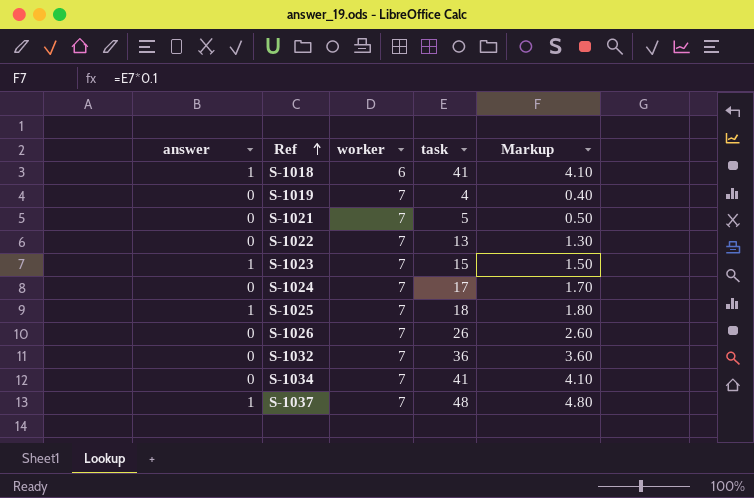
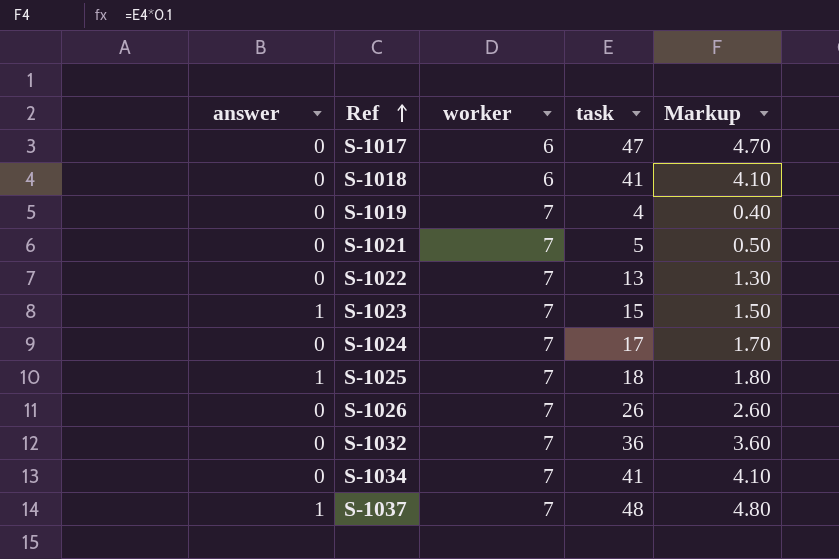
row S-1017: none -> 0 | 6 | 47 | 4.70
S-1018 | answer: 1 -> 0

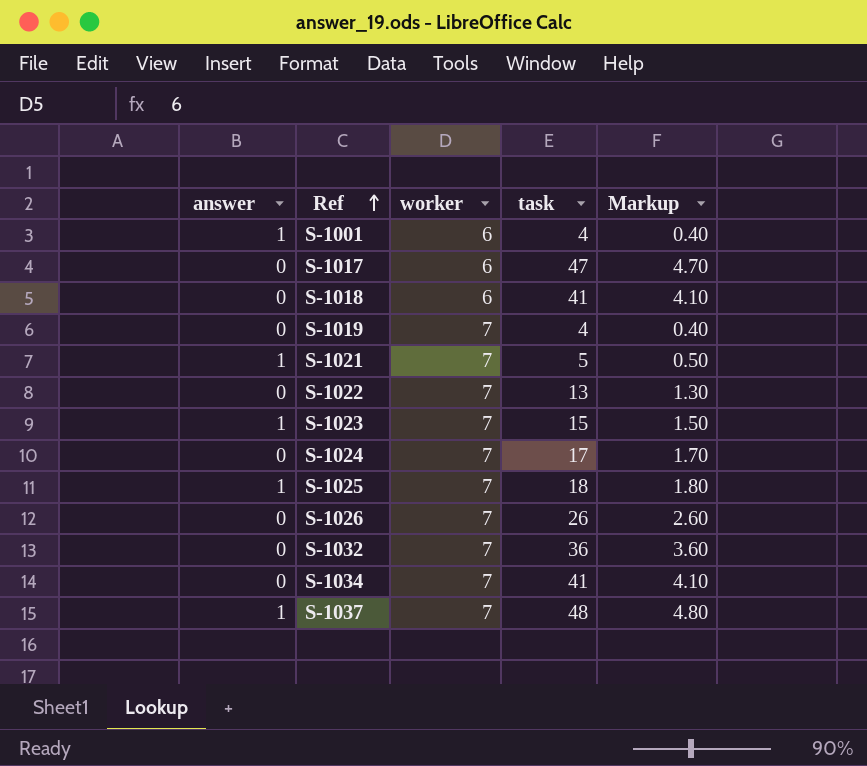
row S-1001: none -> 1 | 6 | 4 | 0.40
S-1021 | answer: 0 -> 1

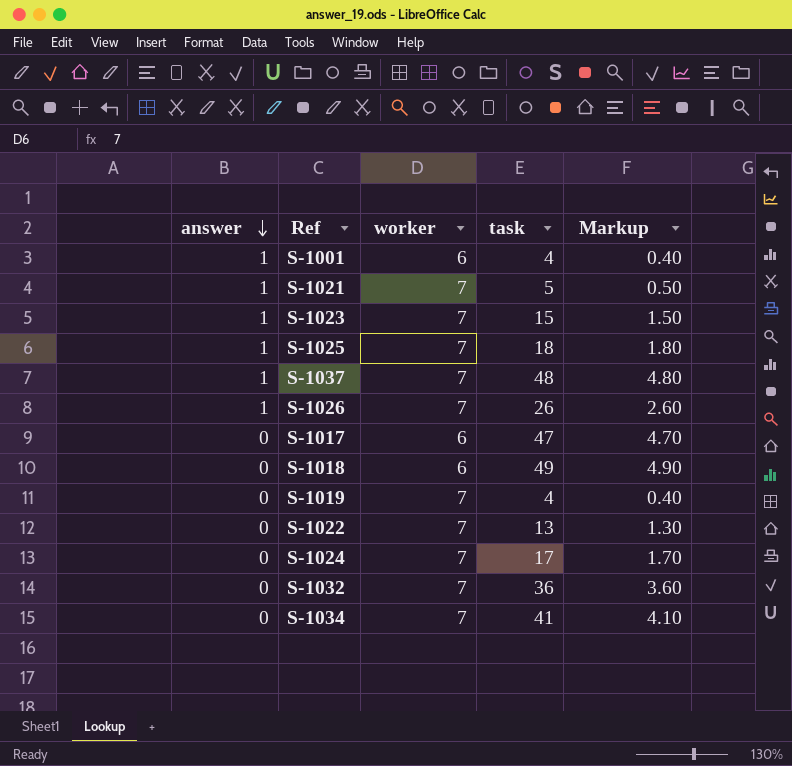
row order: Ref ascending -> answer descending
S-1026 | answer: 0 -> 1
S-1018 | task: 41 -> 49
S-1018 | Markup: 4.10 -> 4.90

